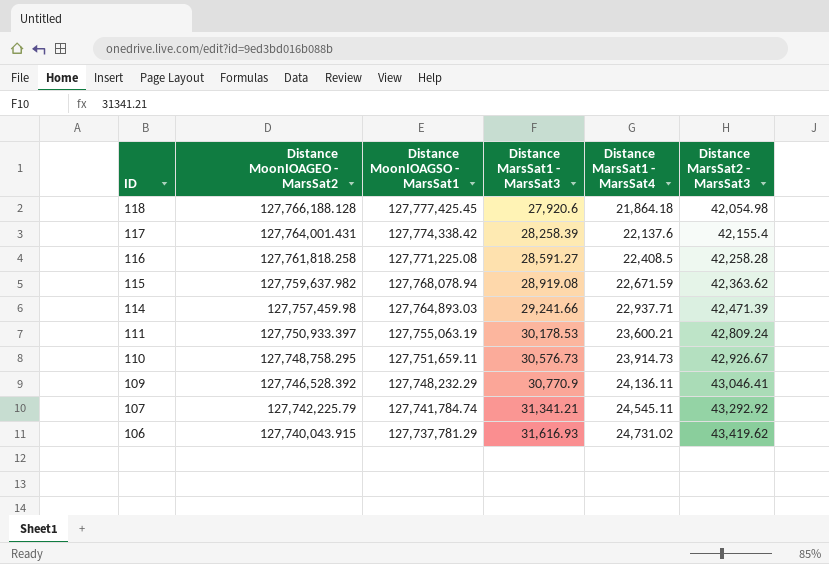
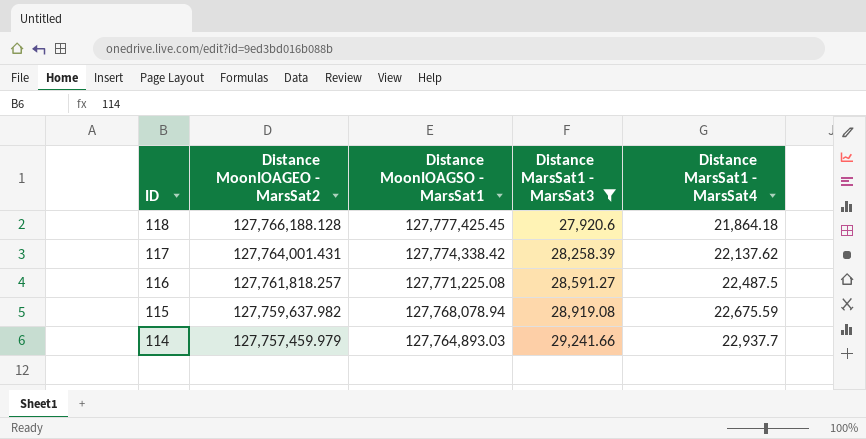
filter: none -> Distance MarsSat1 - MarsSat3 <= 29,241.66
column Distance MarsSat2 - MarsSat3 | position: 6 -> none
117 | Distance MarsSat1 - MarsSat4: 22,137.6 -> 22,137.62
116 | Distance MoonIOAGEO - MarsSat2: 127,761,818.258 -> 127,761,818.257
116 | Distance MarsSat1 - MarsSat4: 22,408.5 -> 22,487.5
115 | Distance MarsSat1 - MarsSat4: 22,671.59 -> 22,675.59
114 | Distance MoonIOAGEO - MarsSat2: 127,757,459.98 -> 127,757,459.979
114 | Distance MarsSat1 - MarsSat4: 22,937.71 -> 22,937.7

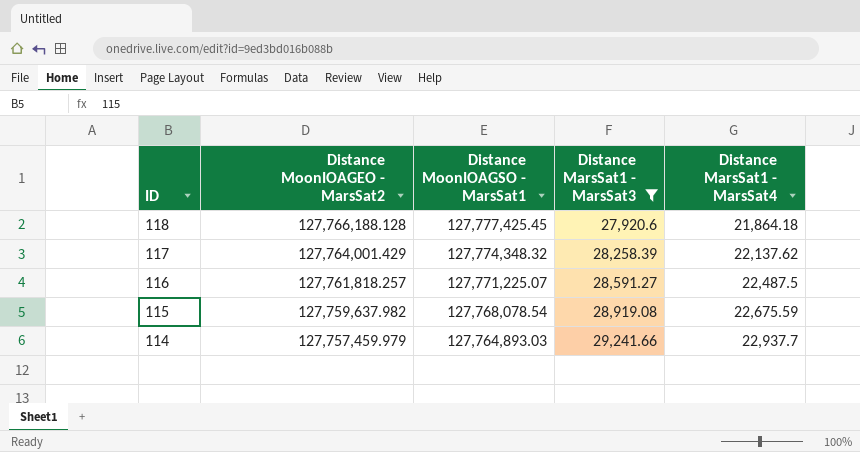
117 | Distance MoonIOAGEO - MarsSat2: 127,764,001.431 -> 127,764,001.429
117 | Distance MoonIOAGSO - MarsSat1: 127,774,338.42 -> 127,774,348.32
116 | Distance MoonIOAGSO - MarsSat1: 127,771,225.08 -> 127,771,225.07
115 | Distance MoonIOAGSO - MarsSat1: 127,768,078.94 -> 127,768,078.54

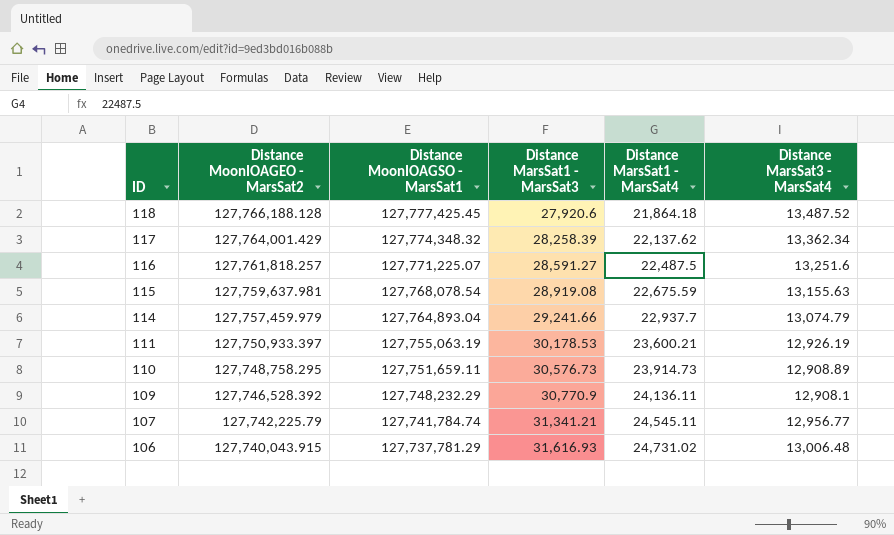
filter: Distance MarsSat1 - MarsSat3 <= 29,241.66 -> none
column Distance MarsSat3 - MarsSat4 | position: none -> 6
115 | Distance MoonIOAGEO - MarsSat2: 127,759,637.982 -> 127,759,637.981
114 | Distance MoonIOAGSO - MarsSat1: 127,764,893.03 -> 127,764,893.04

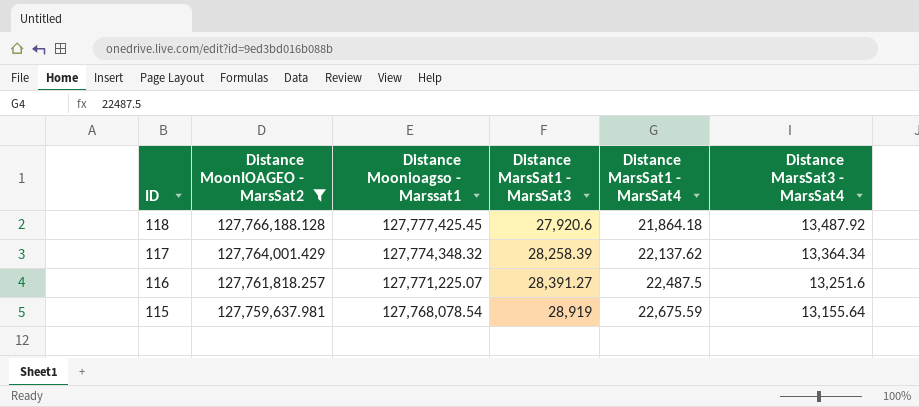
filter: none -> Distance MoonIOAGEO - MarsSat2 >= 127,759,637.981
column name: Distance MoonIOAGSO - MarsSat1 -> Distance Moonioagso - Marssat1
118 | Distance MarsSat3 - MarsSat4: 13,487.52 -> 13,487.92
117 | Distance MarsSat3 - MarsSat4: 13,362.34 -> 13,364.34
116 | Distance MarsSat1 - MarsSat3: 28,591.27 -> 28,391.27
115 | Distance MarsSat1 - MarsSat3: 28,919.08 -> 28,919
115 | Distance MarsSat3 - MarsSat4: 13,155.63 -> 13,155.64

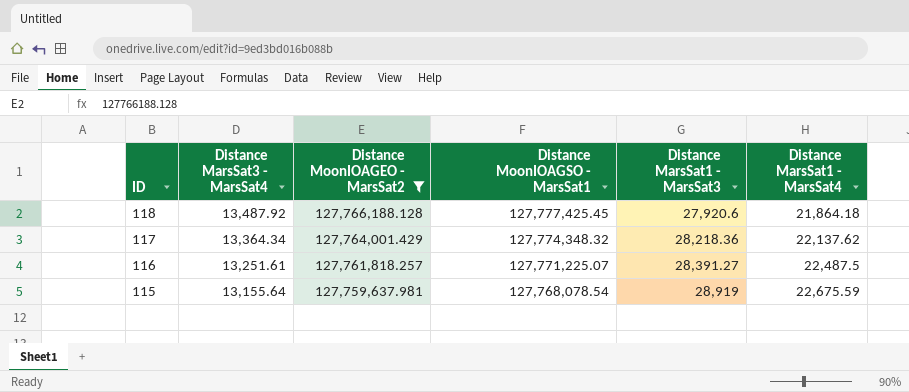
column Distance MarsSat3 - MarsSat4 | position: 6 -> 2
column name: Distance Moonioagso - Marssat1 -> Distance MoonIOAGSO - MarsSat1
117 | Distance MarsSat1 - MarsSat3: 28,258.39 -> 28,218.36
116 | Distance MarsSat3 - MarsSat4: 13,251.6 -> 13,251.61

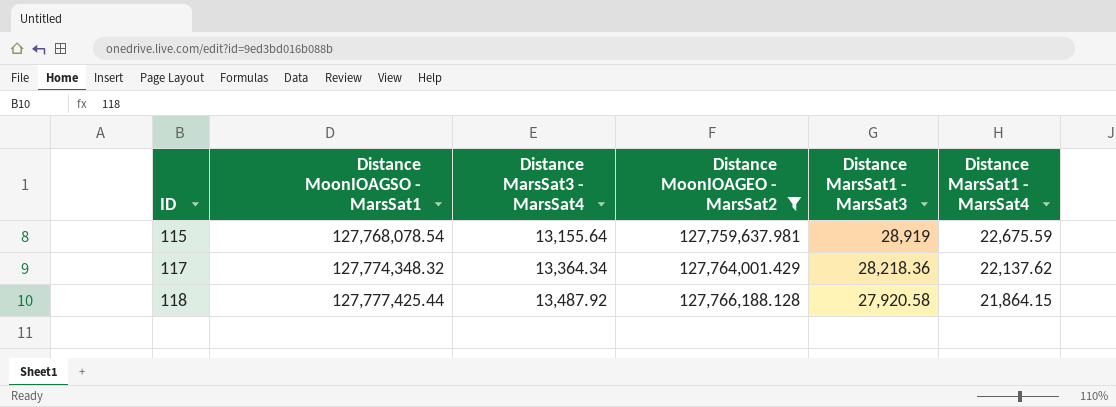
row order: ID descending -> ID ascending
column Distance MoonIOAGSO - MarsSat1 | position: 4 -> 2
row 116: 13,251.61 | 127,761,818.257 | 127,771,225.07 | 28,391.27 | 22,487.5 -> none
118 | Distance MoonIOAGSO - MarsSat1: 127,777,425.45 -> 127,777,425.44
118 | Distance MarsSat1 - MarsSat3: 27,920.6 -> 27,920.58
118 | Distance MarsSat1 - MarsSat4: 21,864.18 -> 21,864.15

